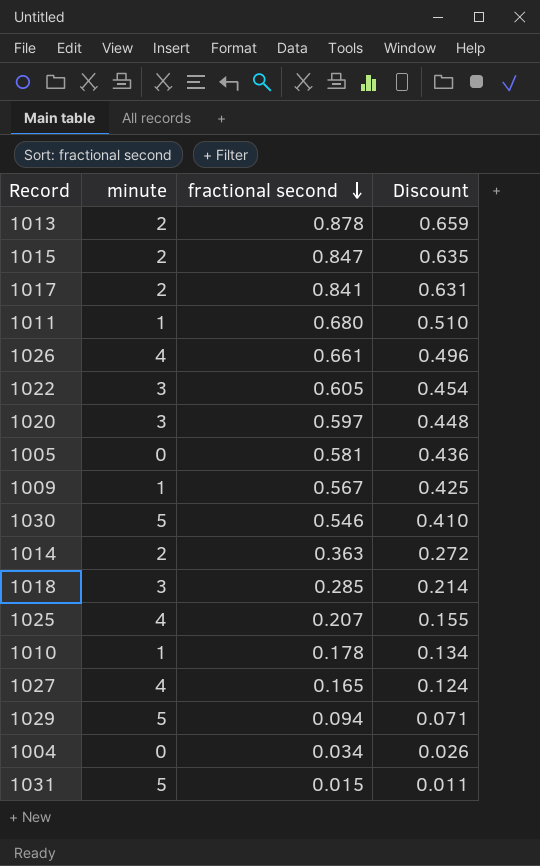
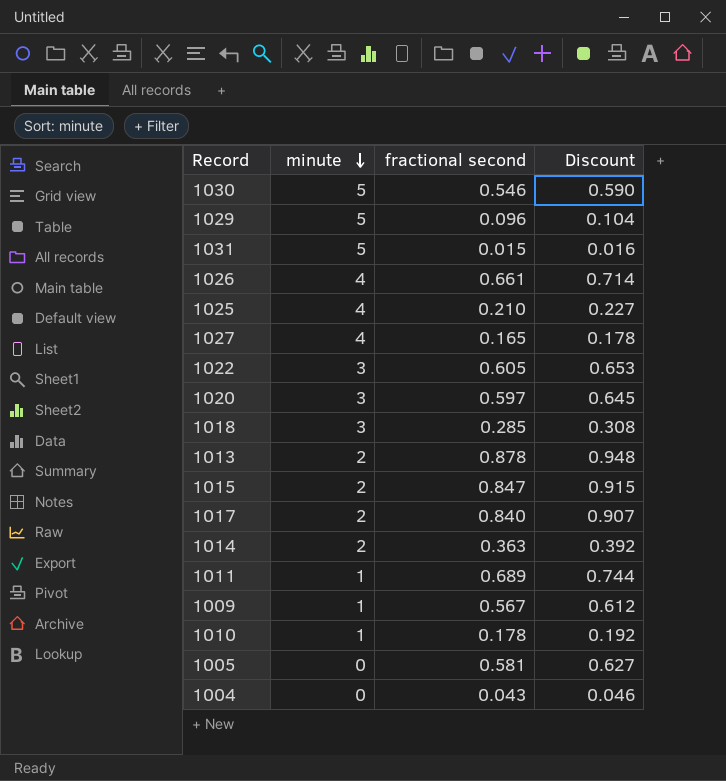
row order: fractional second descending -> minute descending
column Discount | formula: [fractional second] * 0.75 -> [fractional second] * 1.08
1029 | fractional second: 0.094 -> 0.096
1025 | fractional second: 0.207 -> 0.210
1017 | fractional second: 0.841 -> 0.840
1011 | fractional second: 0.680 -> 0.689
1004 | fractional second: 0.034 -> 0.043

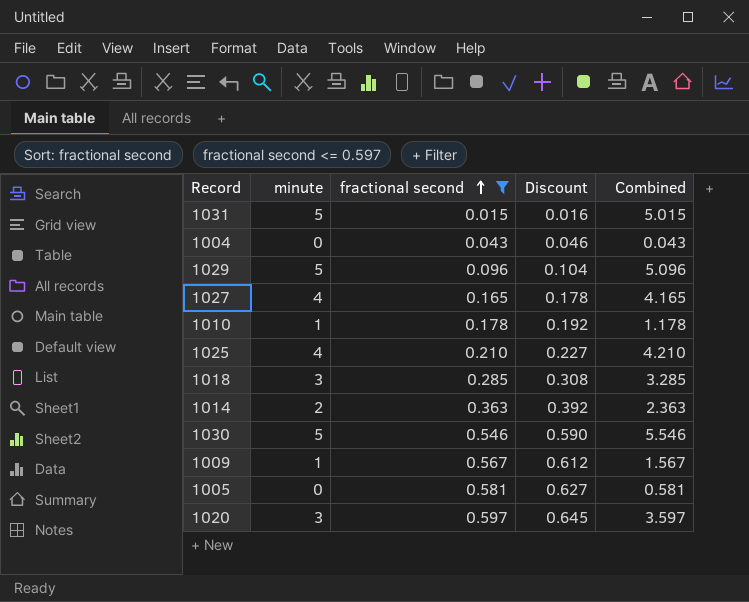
filter: none -> fractional second <= 0.597
row order: minute descending -> fractional second ascending
column Combined | formula: none -> [minute] + [fractional second]

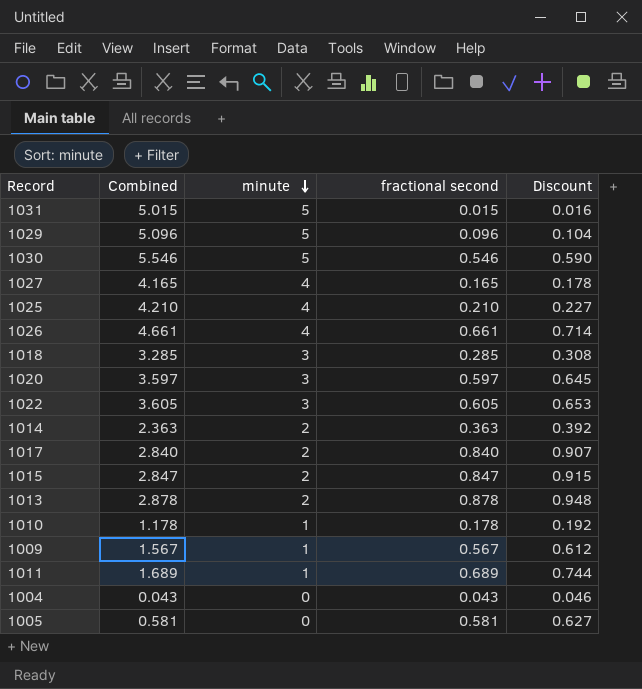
filter: fractional second <= 0.597 -> none
row order: fractional second ascending -> minute descending
column Combined | position: 5 -> 2

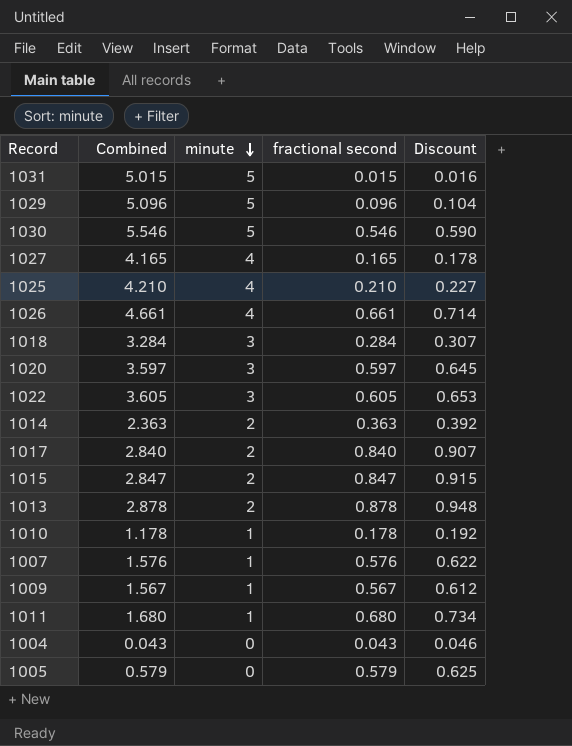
1018 | Combined: 3.285 -> 3.284
1018 | fractional second: 0.285 -> 0.284
1018 | Discount: 0.308 -> 0.307
row 1007: none -> 1.576 | 1 | 0.576 | 0.622
1011 | Combined: 1.689 -> 1.680
1011 | fractional second: 0.689 -> 0.680
1011 | Discount: 0.744 -> 0.734
1005 | Combined: 0.581 -> 0.579
1005 | fractional second: 0.581 -> 0.579
1005 | Discount: 0.627 -> 0.625

